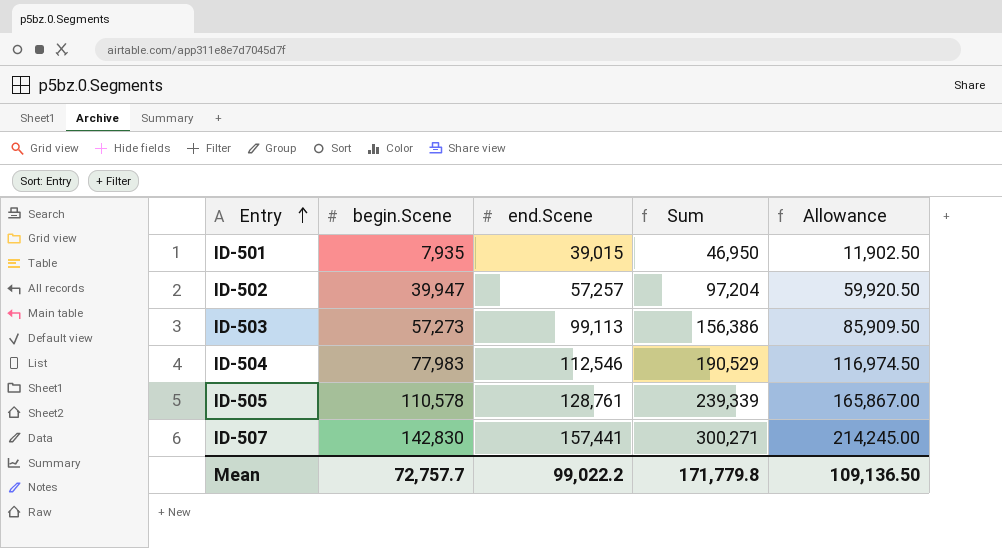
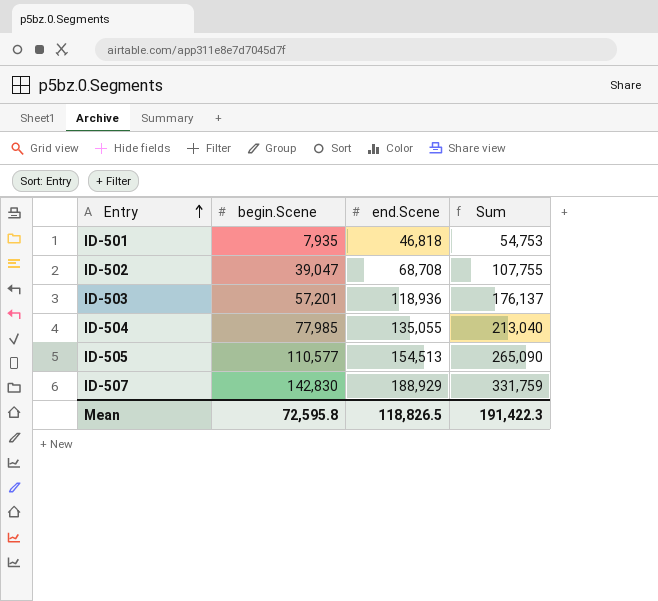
column Allowance | formula: [begin.Scene] * 1.5 -> none
ID-501 | end.Scene: 39,015 -> 46,818
ID-501 | Sum: 46,950 -> 54,753
ID-502 | begin.Scene: 39,947 -> 39,047
ID-502 | end.Scene: 57,257 -> 68,708
ID-502 | Sum: 97,204 -> 107,755
ID-503 | begin.Scene: 57,273 -> 57,201
ID-503 | end.Scene: 99,113 -> 118,936
ID-503 | Sum: 156,386 -> 176,137
ID-504 | begin.Scene: 77,983 -> 77,985
ID-504 | end.Scene: 112,546 -> 135,055
ID-504 | Sum: 190,529 -> 213,040
ID-505 | begin.Scene: 110,578 -> 110,577
ID-505 | end.Scene: 128,761 -> 154,513
ID-505 | Sum: 239,339 -> 265,090
ID-507 | end.Scene: 157,441 -> 188,929
ID-507 | Sum: 300,271 -> 331,759
Mean | begin.Scene: 72,757.7 -> 72,595.8
Mean | end.Scene: 99,022.2 -> 118,826.5
Mean | Sum: 171,779.8 -> 191,422.3

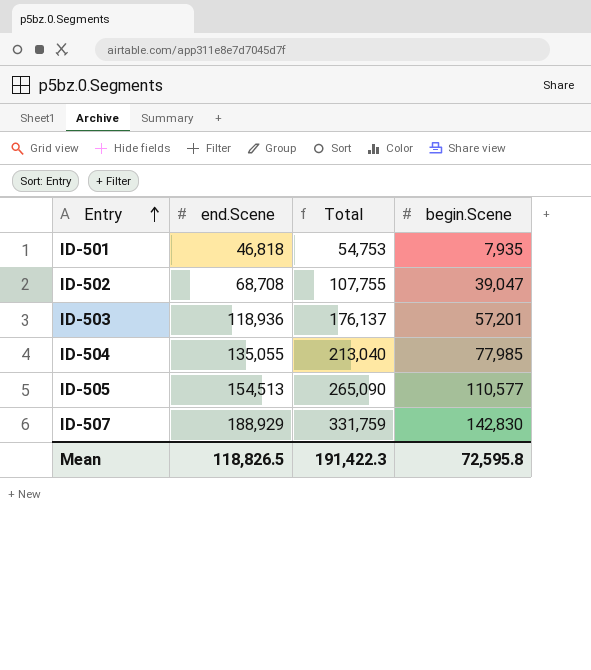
column name: Sum -> Total
column begin.Scene | position: 2 -> 4

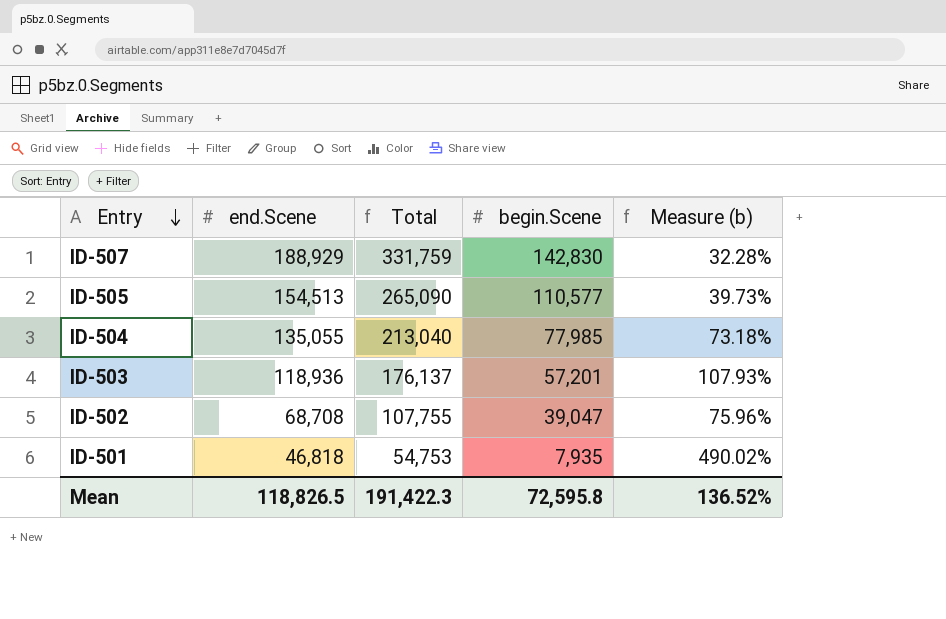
row order: Entry ascending -> Entry descending
column Measure (b) | formula: none -> ([end.Scene] - [begin.Scene]) / [begin.Scene]

